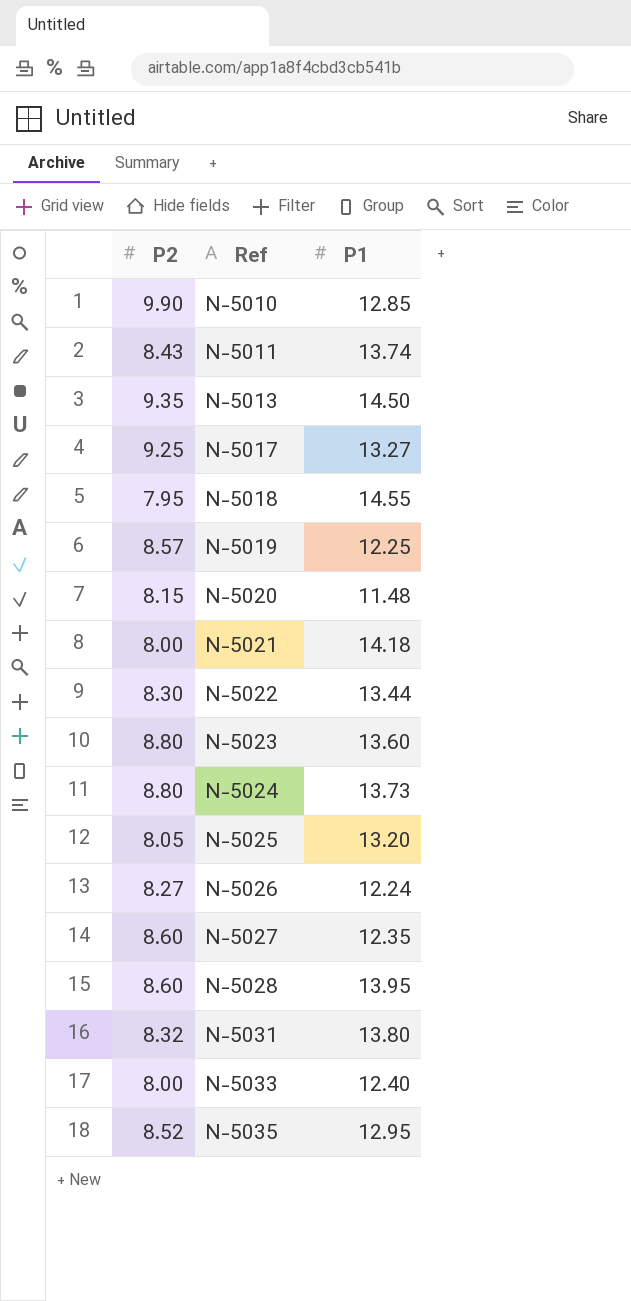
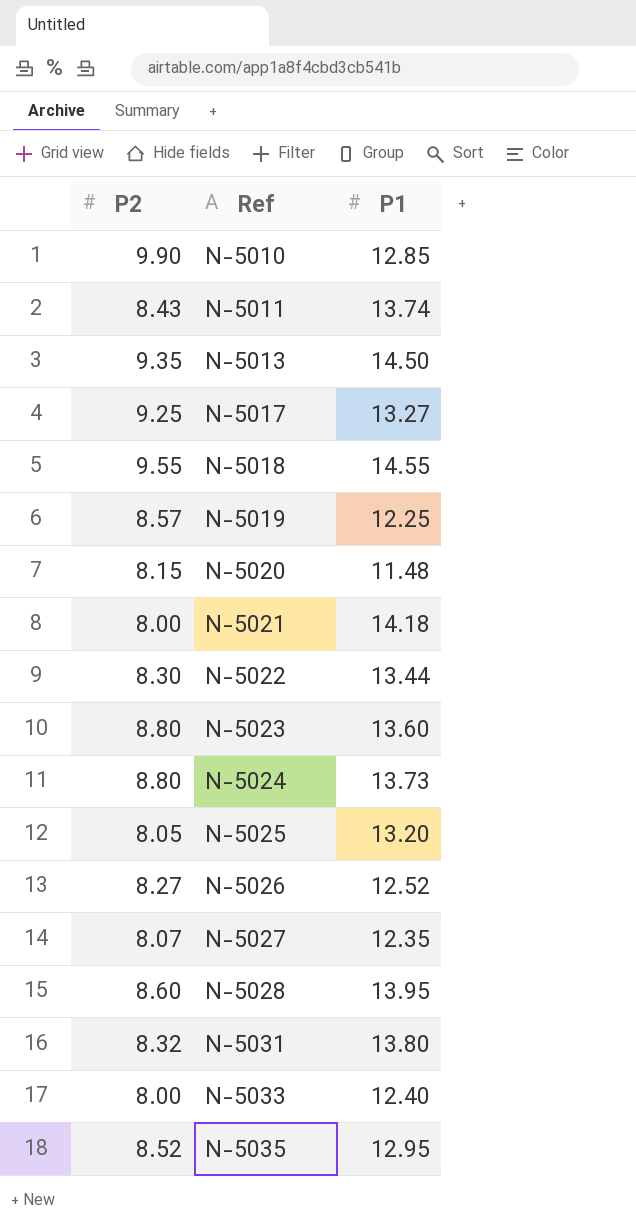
N-5018 | P2: 7.95 -> 9.55
N-5026 | P1: 12.24 -> 12.52
N-5027 | P2: 8.60 -> 8.07

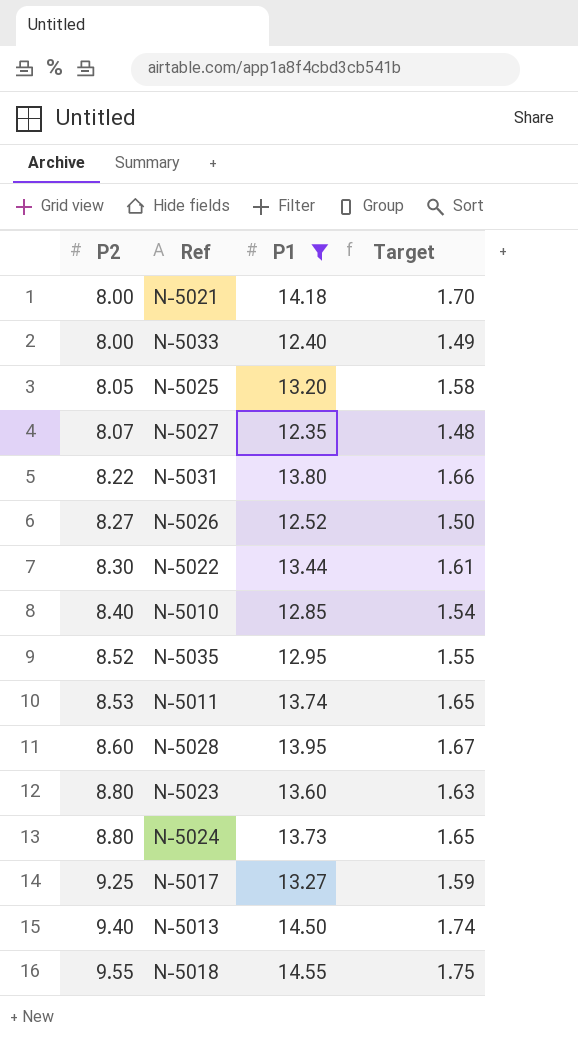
filter: none -> P1 >= 12.35
row order: Ref ascending -> P2 ascending
column Target | formula: none -> [P1] * 0.12
N-5031 | P2: 8.32 -> 8.22
N-5010 | P2: 9.90 -> 8.40
N-5011 | P2: 8.43 -> 8.53
N-5013 | P2: 9.35 -> 9.40

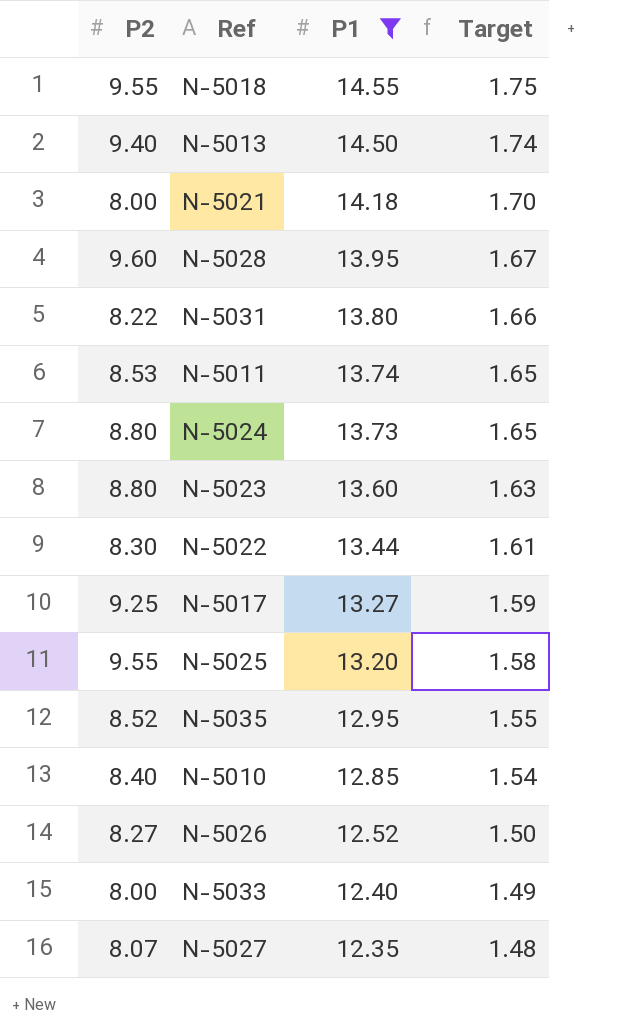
row order: P2 ascending -> P1 descending
N-5028 | P2: 8.60 -> 9.60
N-5025 | P2: 8.05 -> 9.55

